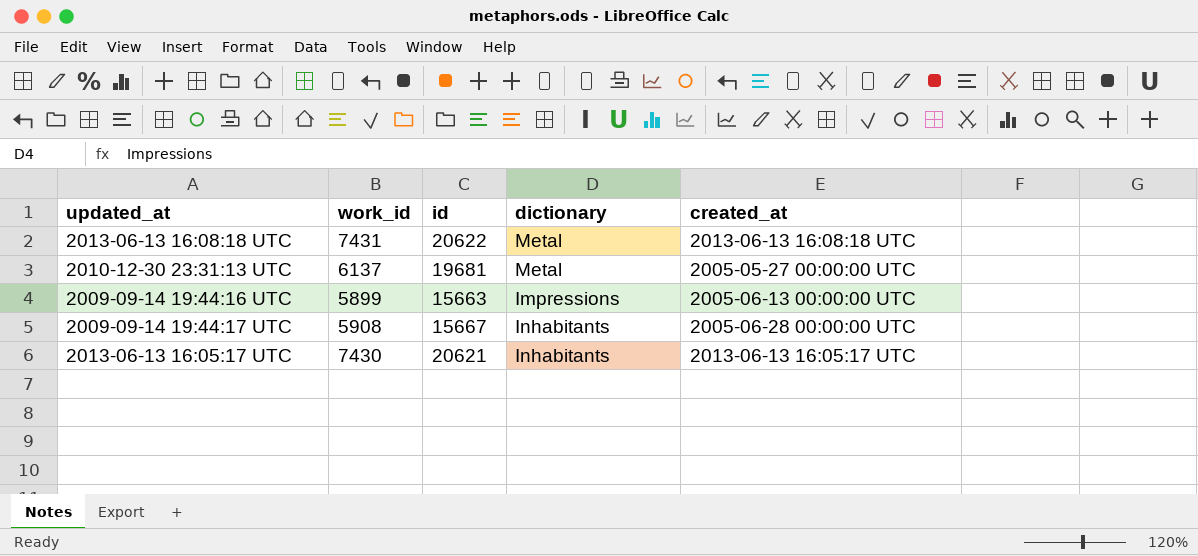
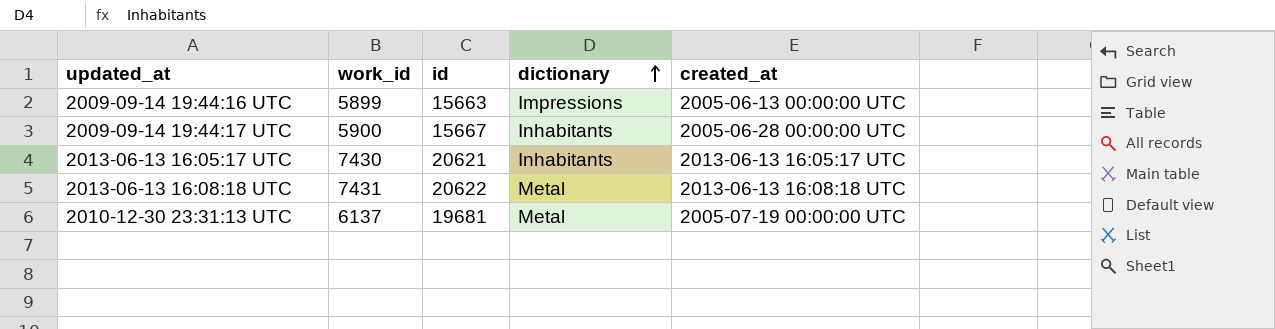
row order: none -> dictionary ascending
2009-09-14 19:44:17 UTC | work_id: 5908 -> 5900
2010-12-30 23:31:13 UTC | created_at: 2005-05-27 00:00:00 UTC -> 2005-07-19 00:00:00 UTC

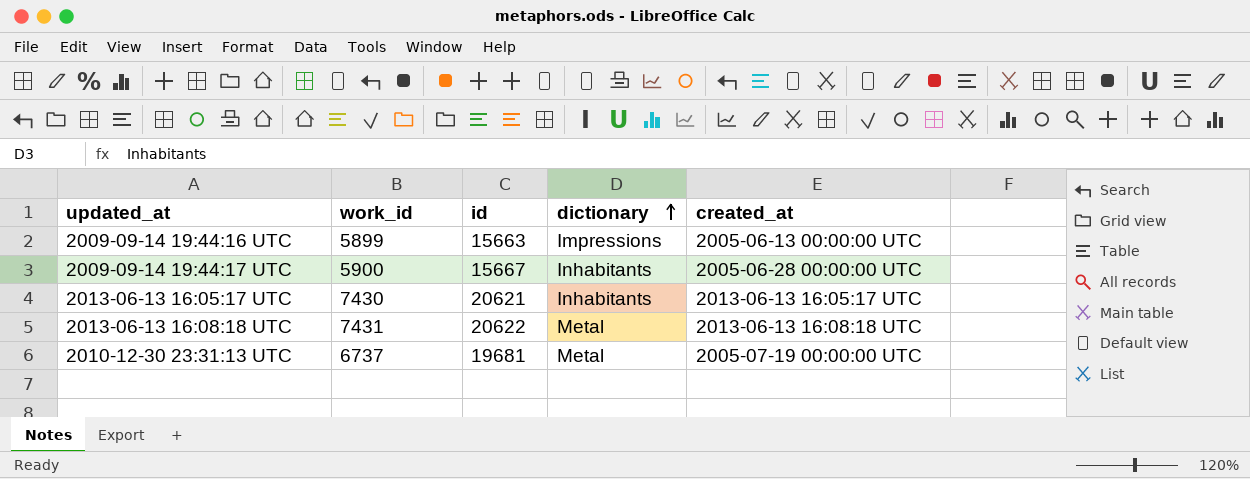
2010-12-30 23:31:13 UTC | work_id: 6137 -> 6737

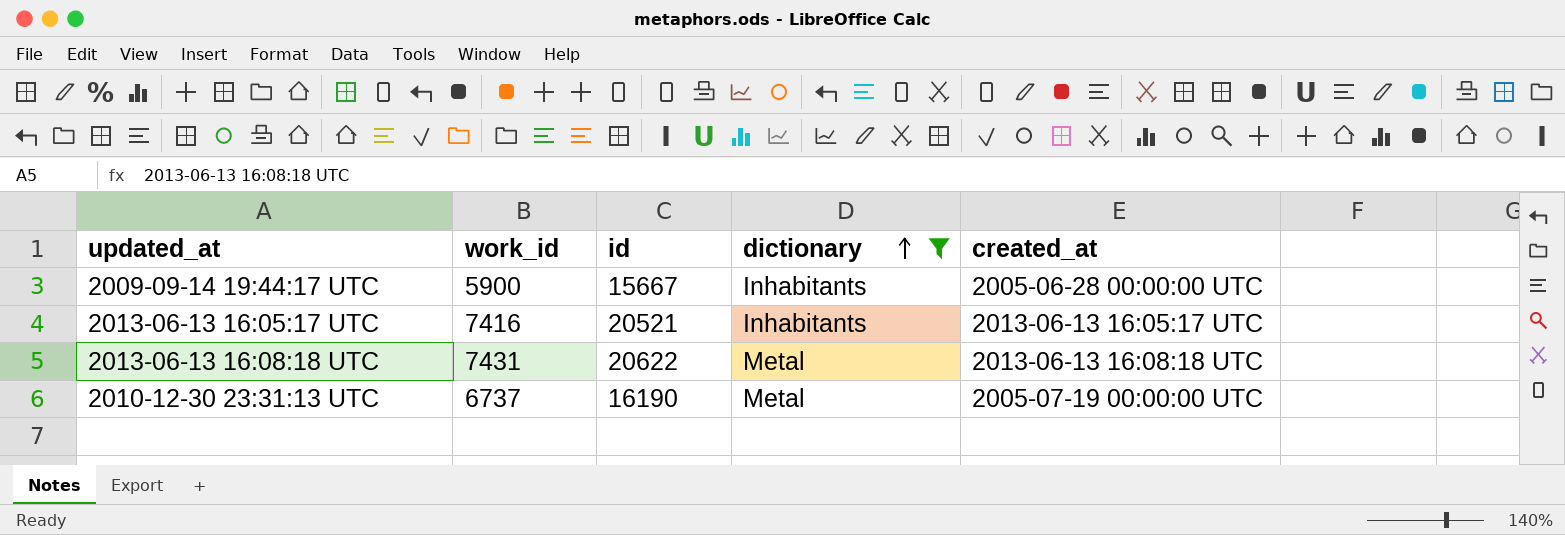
filter: none -> dictionary != Impressions
2013-06-13 16:05:17 UTC | work_id: 7430 -> 7416
2013-06-13 16:05:17 UTC | id: 20621 -> 20521
2010-12-30 23:31:13 UTC | id: 19681 -> 16190

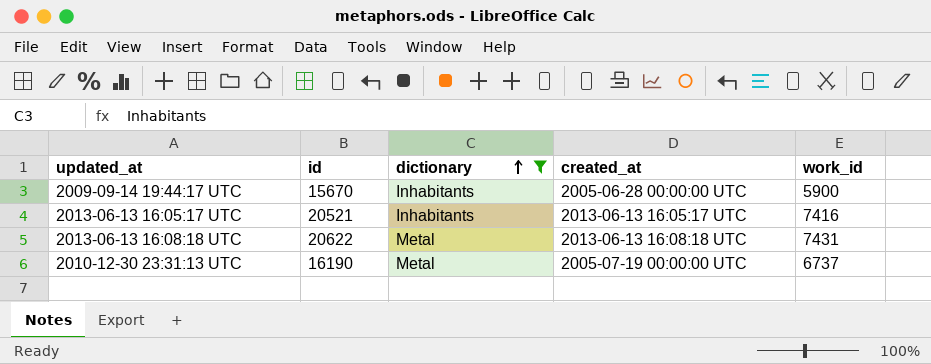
column work_id | position: 2 -> 5
2009-09-14 19:44:17 UTC | id: 15667 -> 15670

